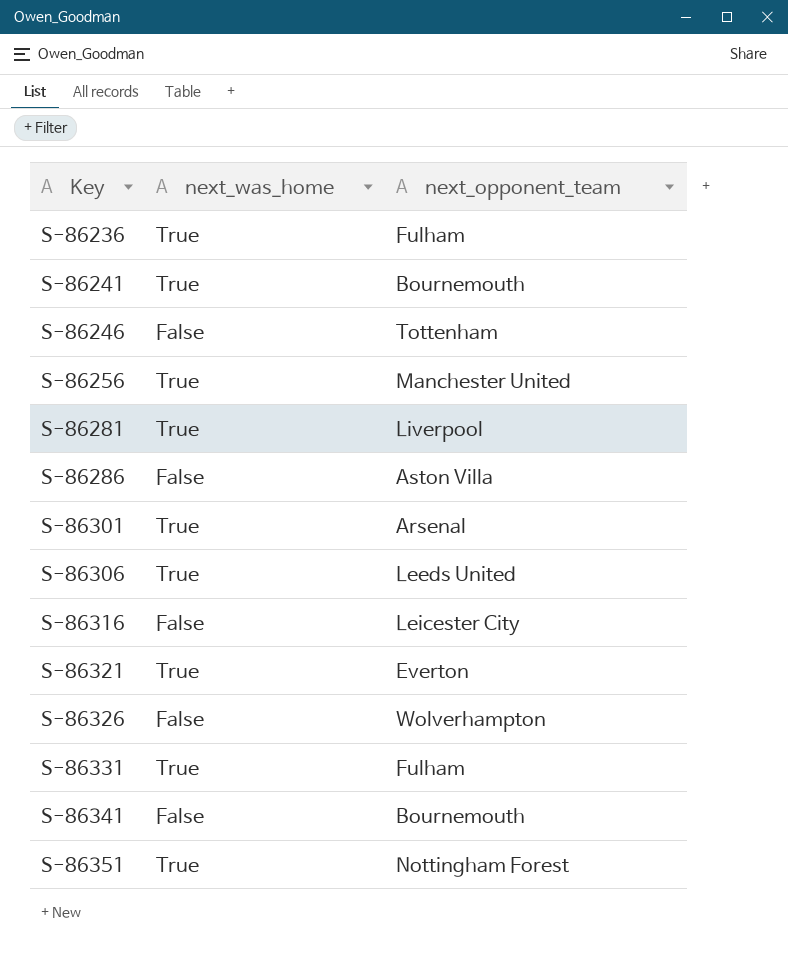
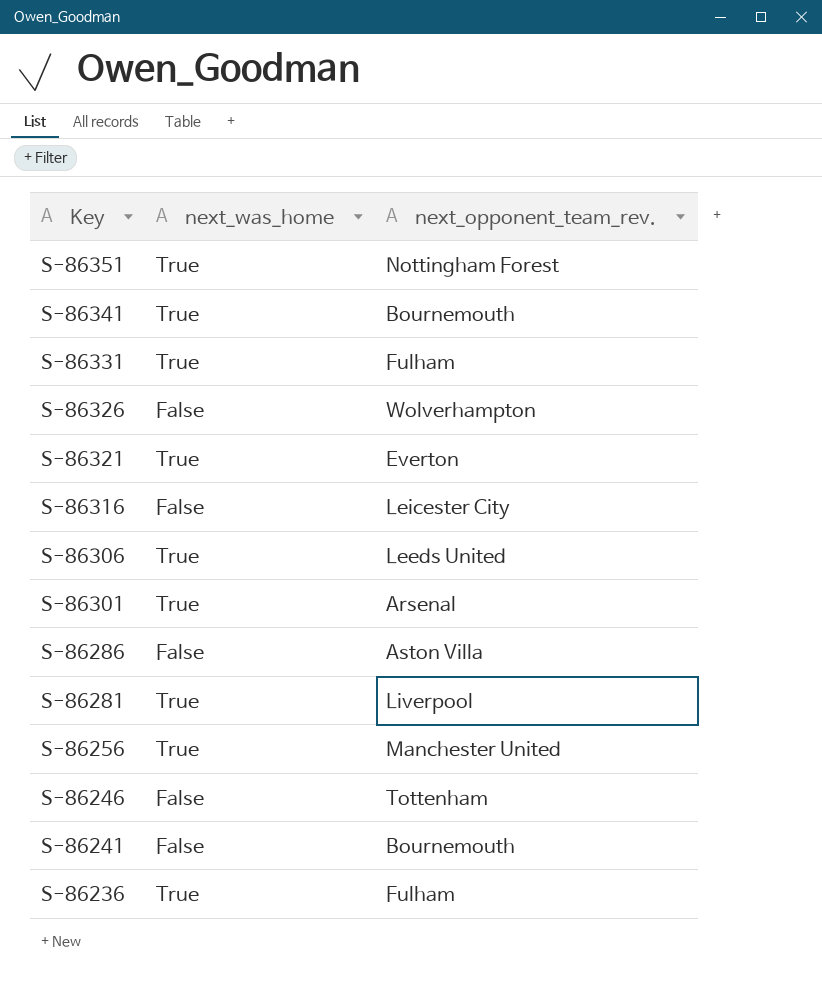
row order: Key ascending -> Key descending
column name: next_opponent_team -> next_opponent_team_rev.
S-86341 | next_was_home: False -> True
S-86241 | next_was_home: True -> False

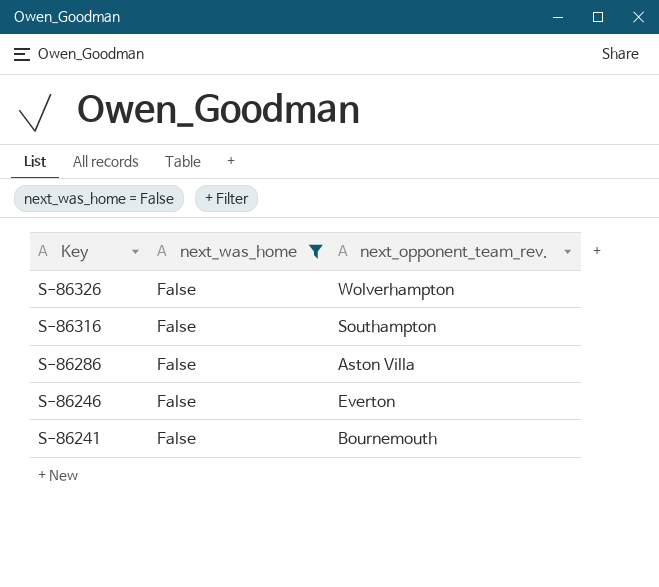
filter: none -> next_was_home = False
S-86316 | next_opponent_team_rev.: Leicester City -> Southampton
S-86246 | next_opponent_team_rev.: Tottenham -> Everton

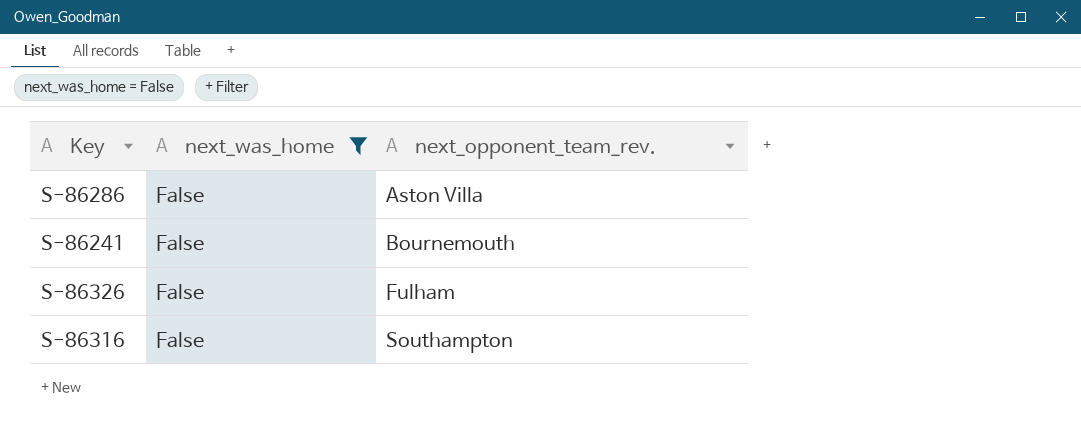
row order: Key descending -> next_opponent_team_rev. ascending
row S-86246: False | Everton -> none
S-86326 | next_opponent_team_rev.: Wolverhampton -> Fulham

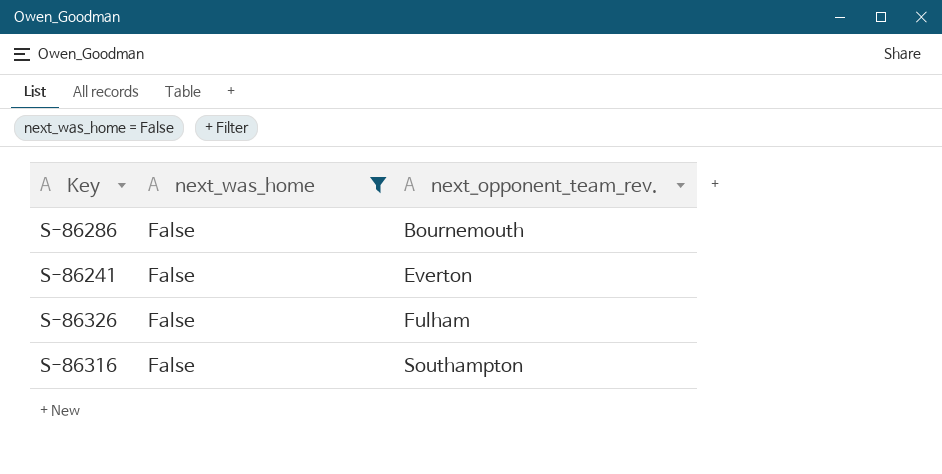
S-86286 | next_opponent_team_rev.: Aston Villa -> Bournemouth
S-86241 | next_opponent_team_rev.: Bournemouth -> Everton

